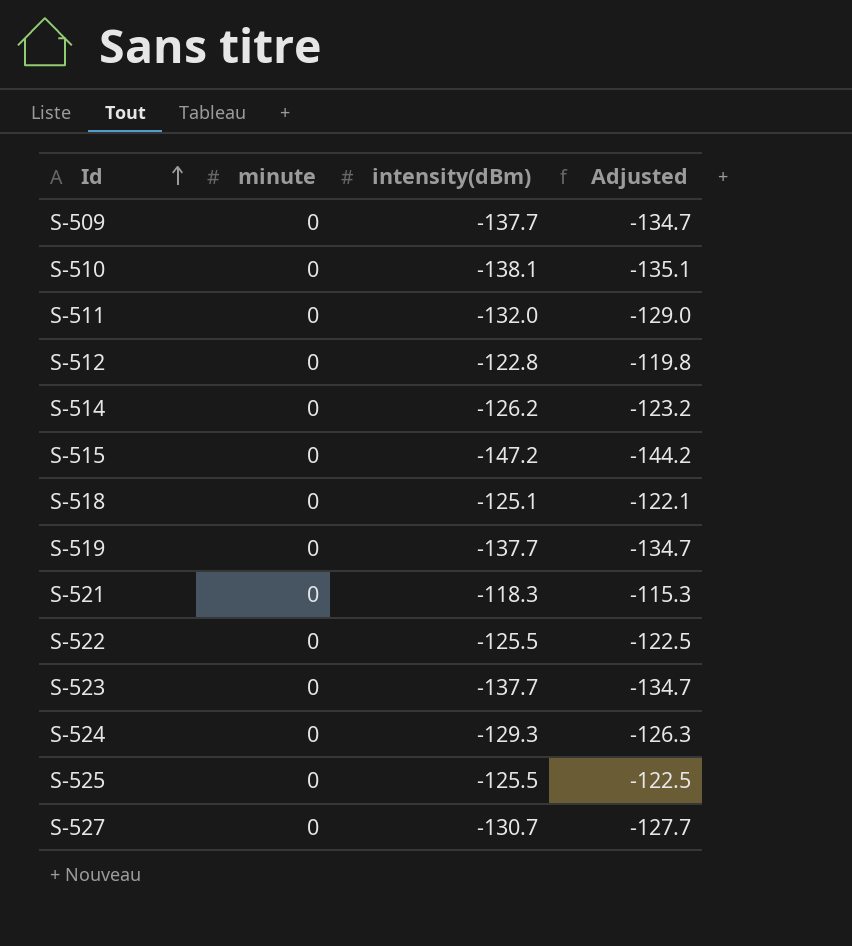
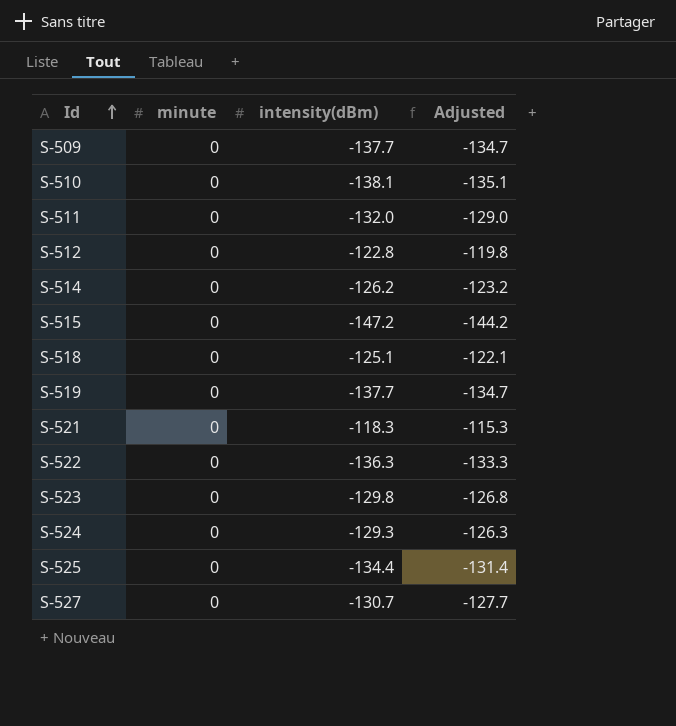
S-522 | intensity(dBm): -125.5 -> -136.3
S-522 | Adjusted: -122.5 -> -133.3
S-523 | intensity(dBm): -137.7 -> -129.8
S-523 | Adjusted: -134.7 -> -126.8
S-525 | intensity(dBm): -125.5 -> -134.4
S-525 | Adjusted: -122.5 -> -131.4

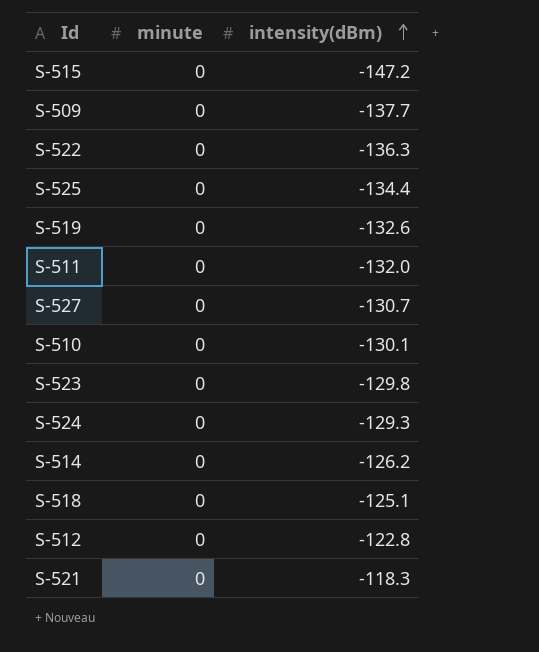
row order: Id ascending -> intensity(dBm) ascending
column Adjusted | formula: [intensity(dBm)] + 3 -> none
S-519 | intensity(dBm): -137.7 -> -132.6
S-510 | intensity(dBm): -138.1 -> -130.1

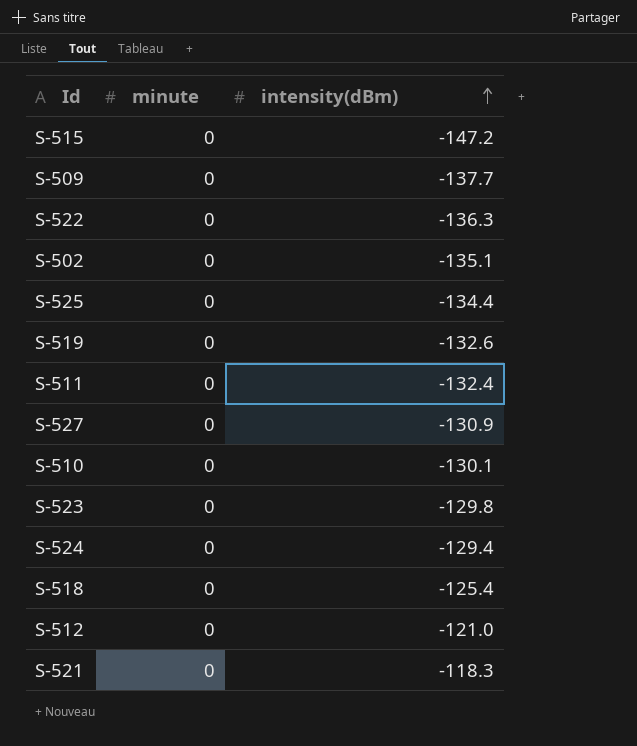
row S-514: 0 | -126.2 -> none
row S-502: none -> 0 | -135.1
S-511 | intensity(dBm): -132.0 -> -132.4
S-527 | intensity(dBm): -130.7 -> -130.9
S-524 | intensity(dBm): -129.3 -> -129.4
S-518 | intensity(dBm): -125.1 -> -125.4
S-512 | intensity(dBm): -122.8 -> -121.0

